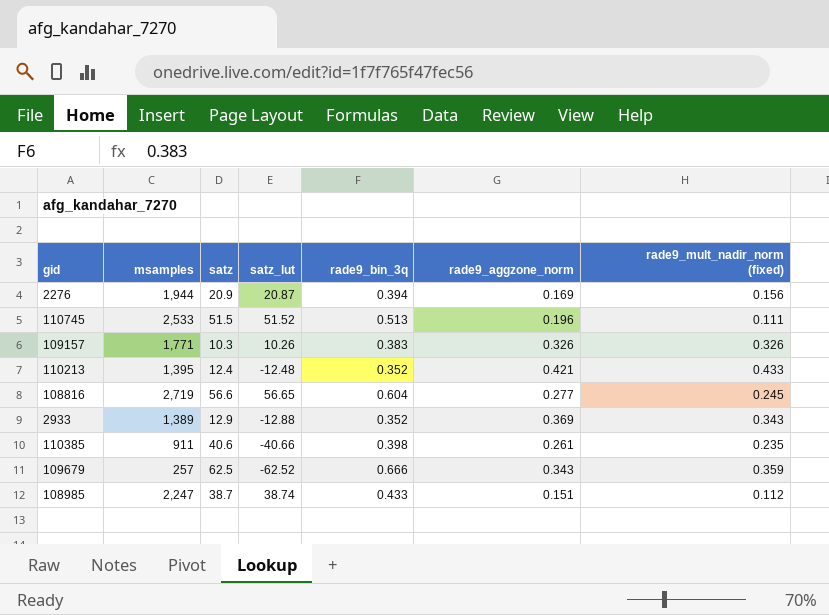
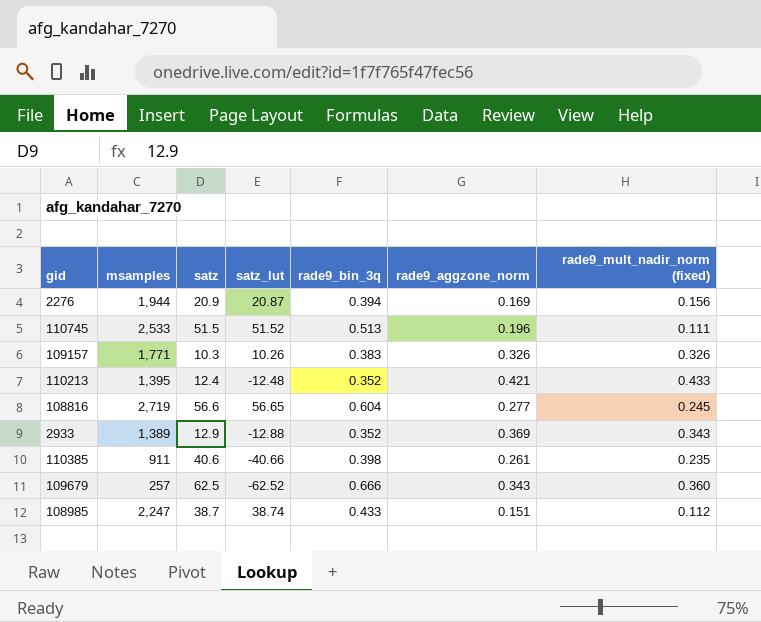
109679 | rade9_mult_nadir_norm (fixed): 0.359 -> 0.360

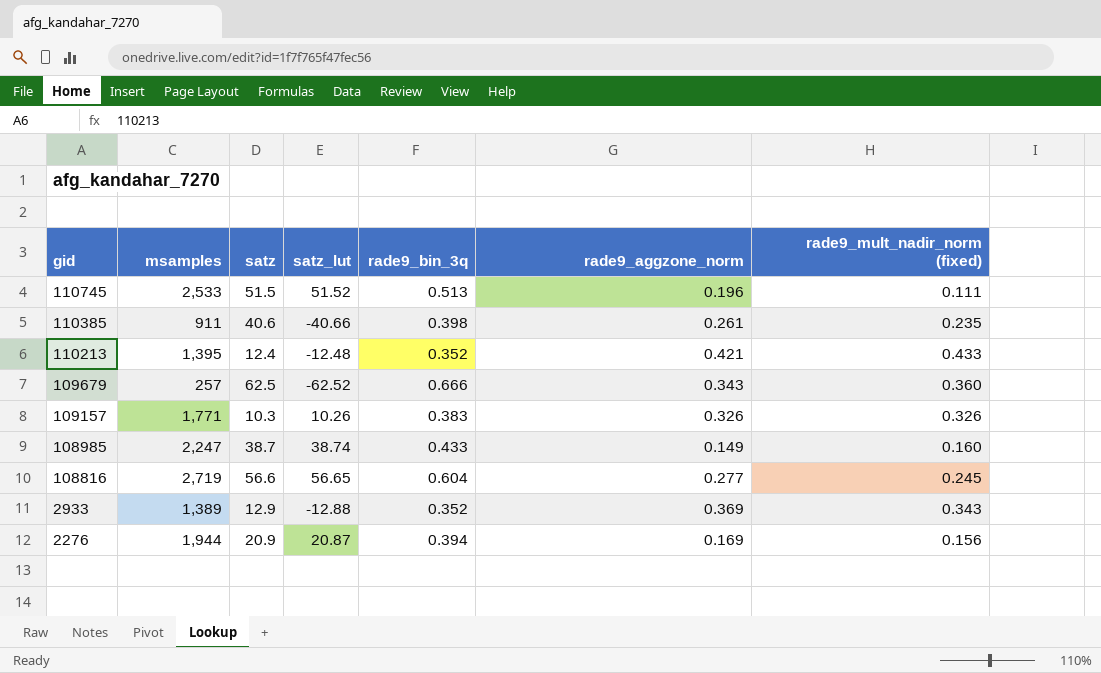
row order: none -> gid descending
108985 | rade9_aggzone_norm: 0.151 -> 0.149
108985 | rade9_mult_nadir_norm (fixed): 0.112 -> 0.160

